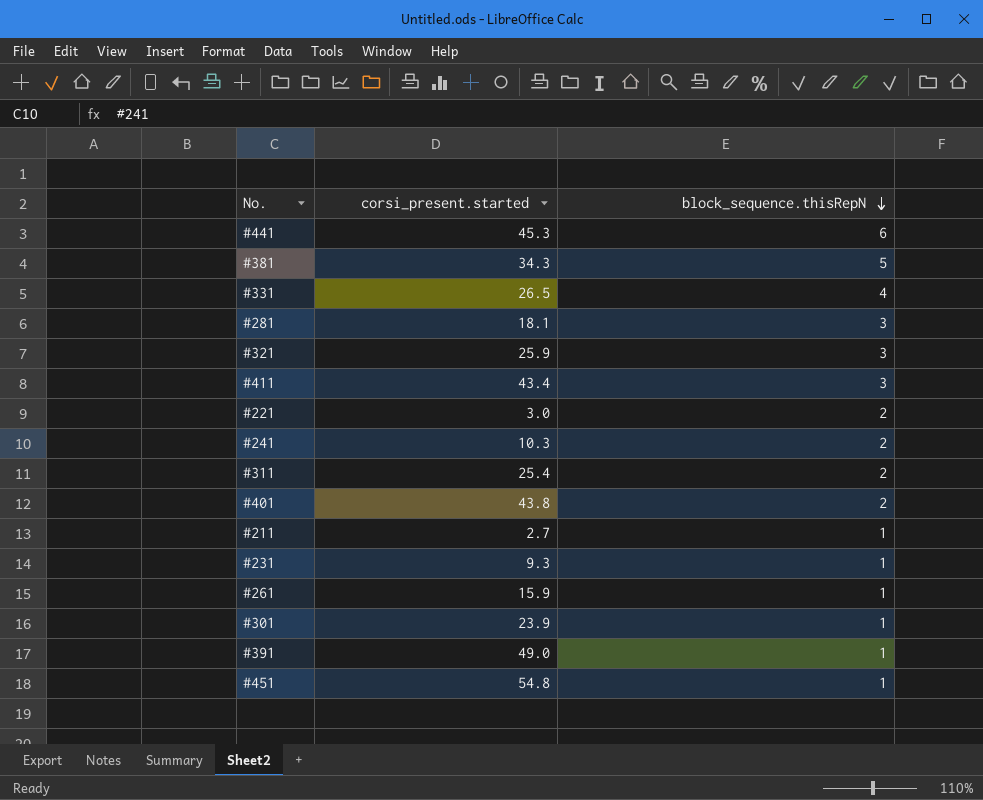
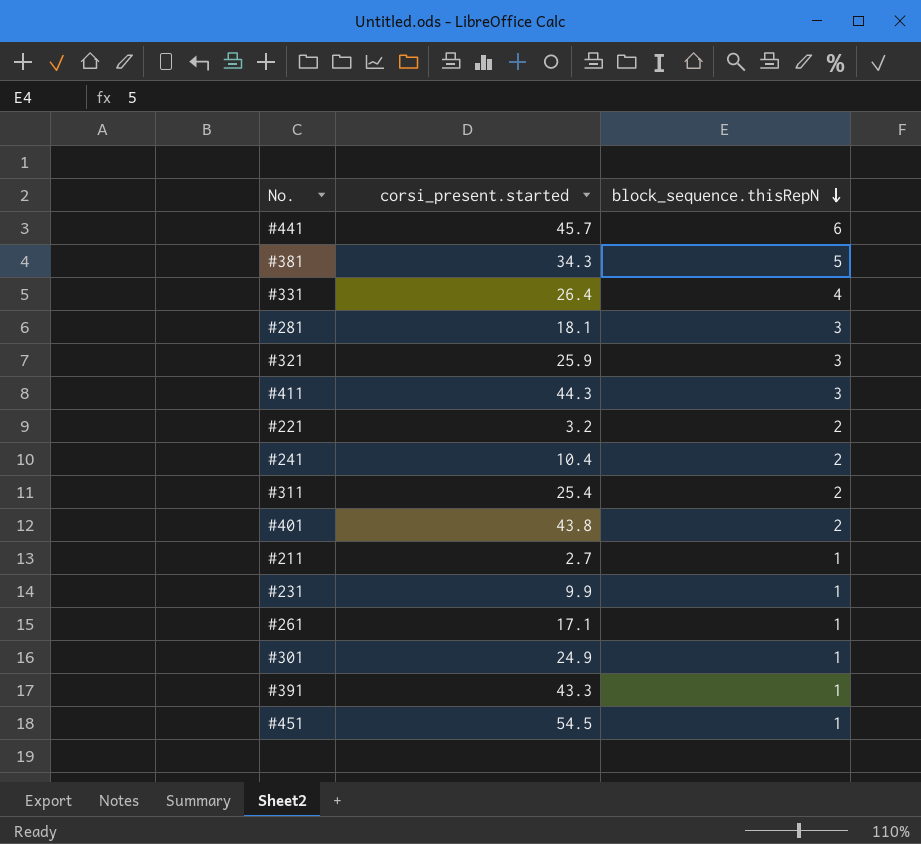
#441 | corsi_present.started: 45.3 -> 45.7
#331 | corsi_present.started: 26.5 -> 26.4
#411 | corsi_present.started: 43.4 -> 44.3
#221 | corsi_present.started: 3.0 -> 3.2
#241 | corsi_present.started: 10.3 -> 10.4
#231 | corsi_present.started: 9.3 -> 9.9
#261 | corsi_present.started: 15.9 -> 17.1
#301 | corsi_present.started: 23.9 -> 24.9
#391 | corsi_present.started: 49.0 -> 43.3
#451 | corsi_present.started: 54.8 -> 54.5

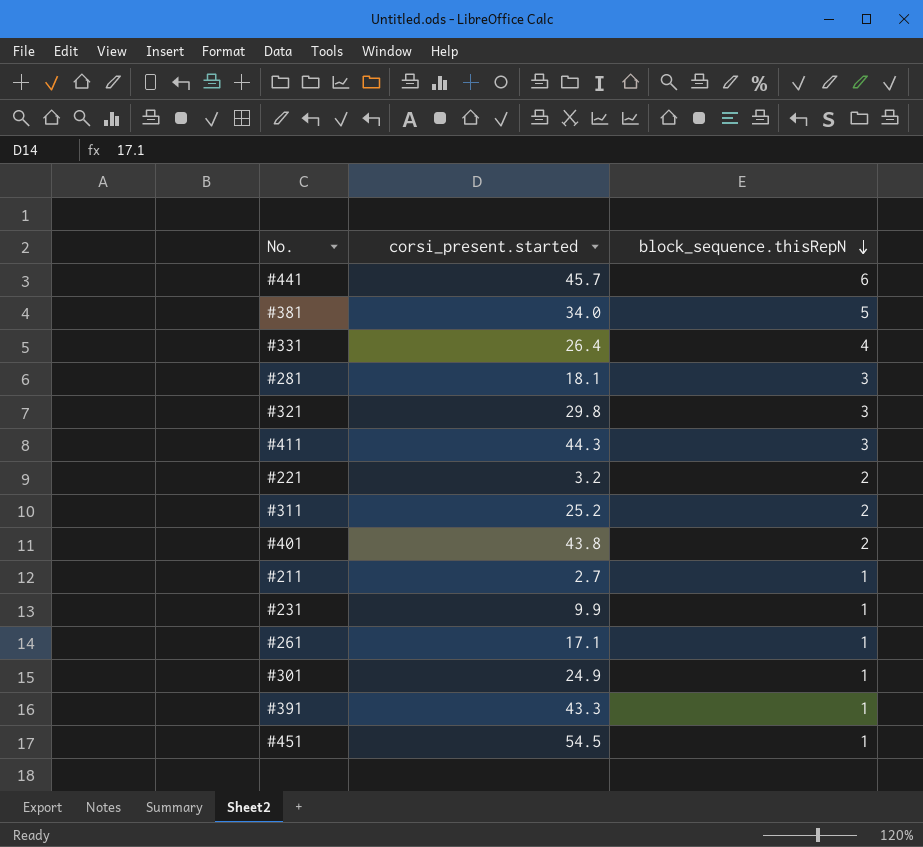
row #241: 10.4 | 2 -> none
#381 | corsi_present.started: 34.3 -> 34.0
#321 | corsi_present.started: 25.9 -> 29.8
#311 | corsi_present.started: 25.4 -> 25.2

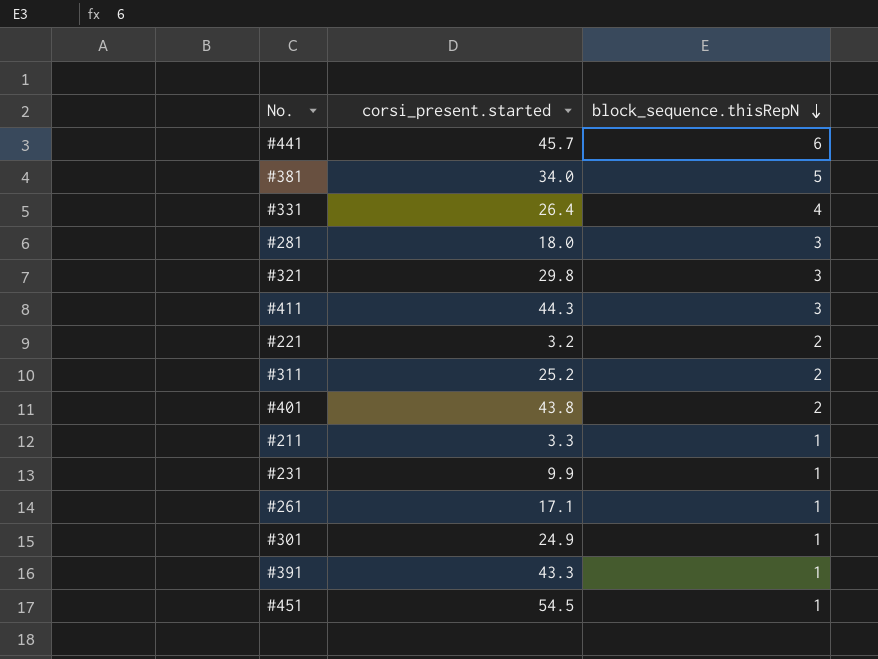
#281 | corsi_present.started: 18.1 -> 18.0
#211 | corsi_present.started: 2.7 -> 3.3

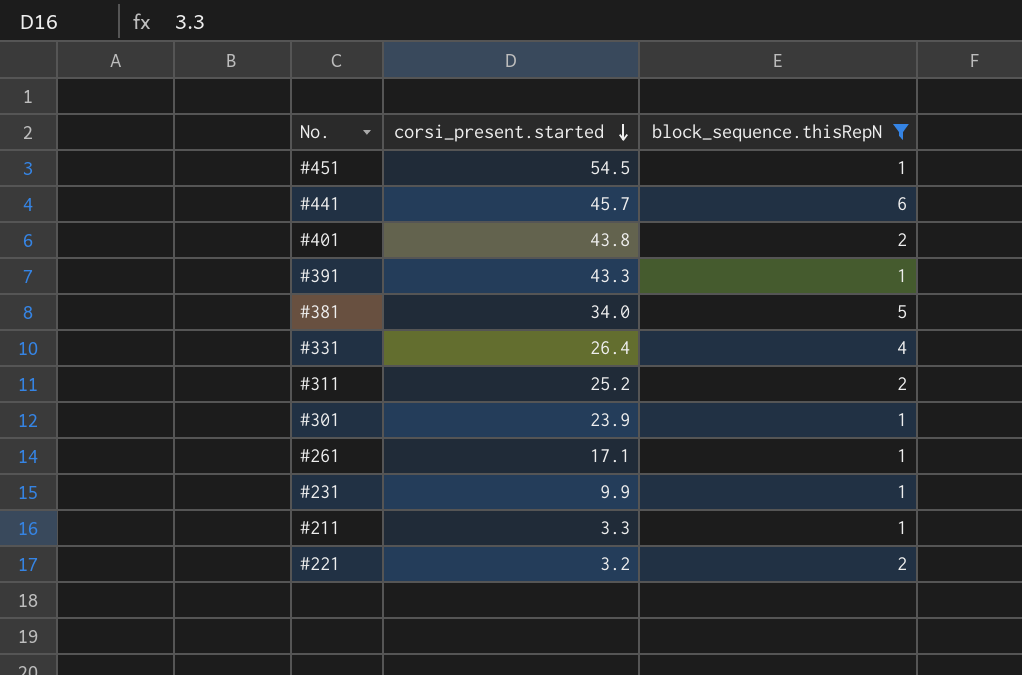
filter: none -> block_sequence.thisRepN != 3
row order: block_sequence.thisRepN descending -> corsi_present.started descending
#301 | corsi_present.started: 24.9 -> 23.9

